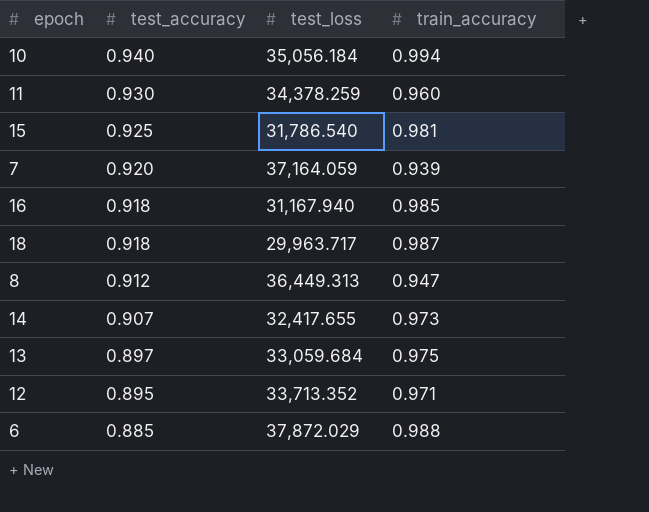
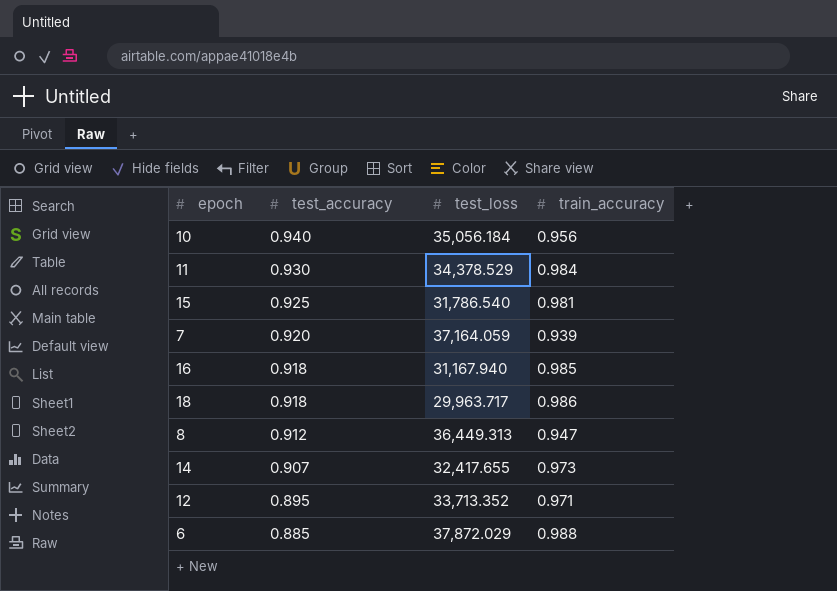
row 13: 0.897 | 33,059.684 | 0.975 -> none
10 | train_accuracy: 0.994 -> 0.956
11 | test_loss: 34,378.259 -> 34,378.529
11 | train_accuracy: 0.960 -> 0.984
18 | train_accuracy: 0.987 -> 0.986

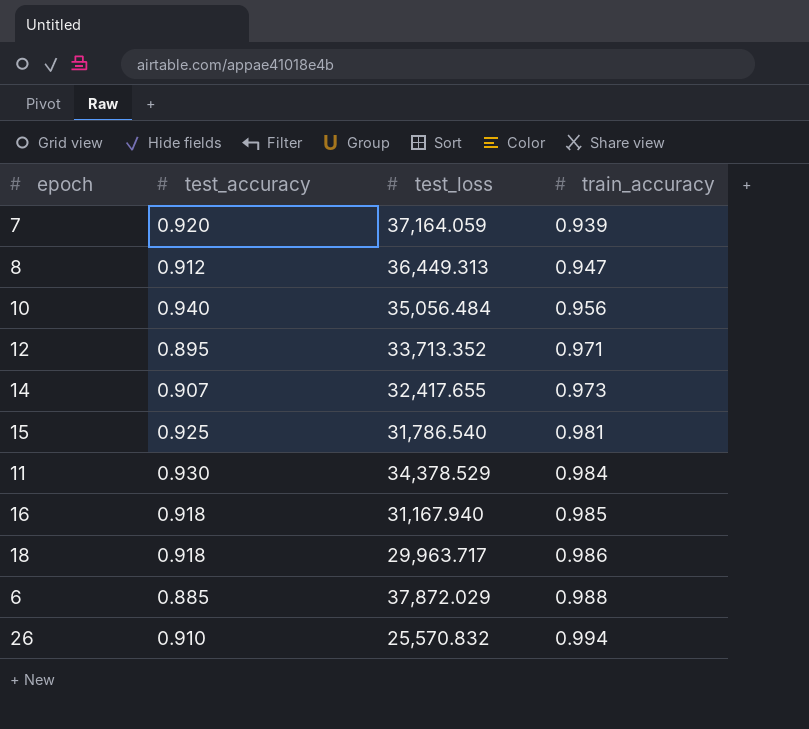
row order: test_accuracy descending -> train_accuracy ascending
10 | test_loss: 35,056.184 -> 35,056.484
row 26: none -> 0.910 | 25,570.832 | 0.994

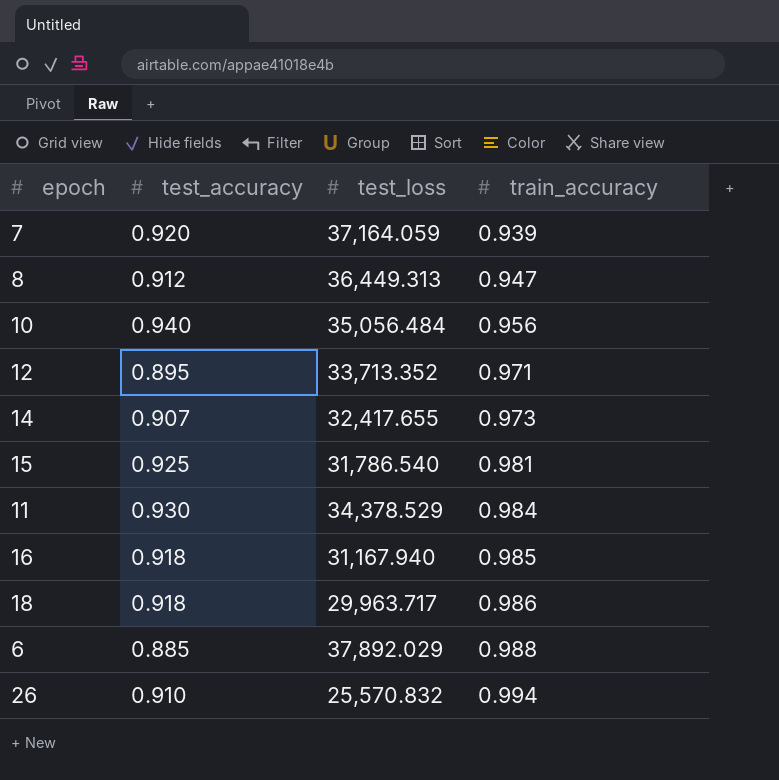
6 | test_loss: 37,872.029 -> 37,892.029

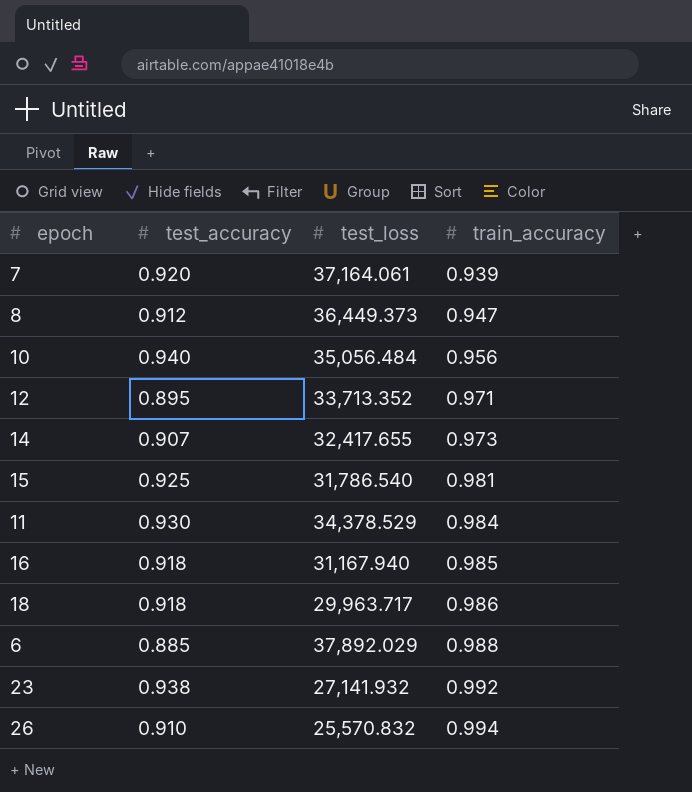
7 | test_loss: 37,164.059 -> 37,164.061
8 | test_loss: 36,449.313 -> 36,449.373
row 23: none -> 0.938 | 27,141.932 | 0.992

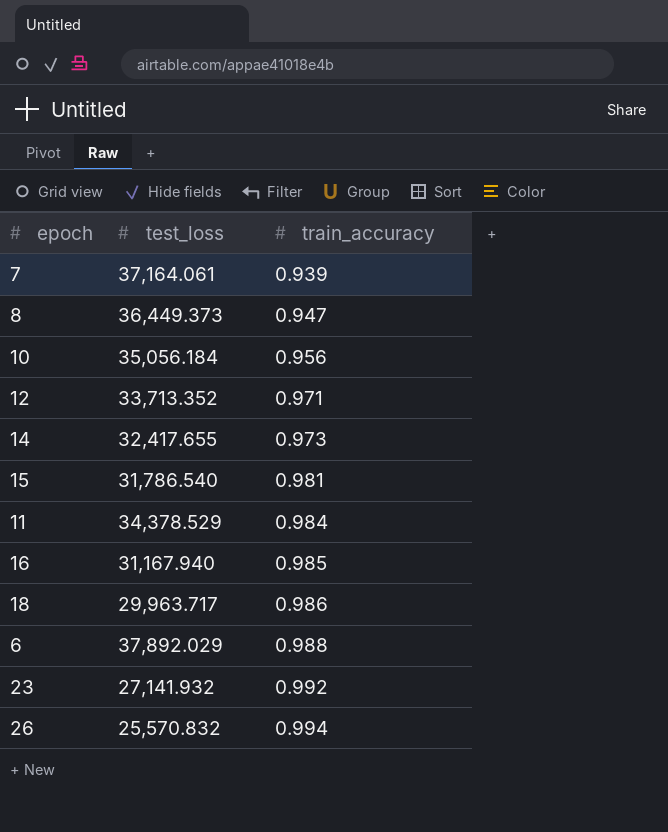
column test_accuracy | position: 2 -> none
10 | test_loss: 35,056.484 -> 35,056.184

